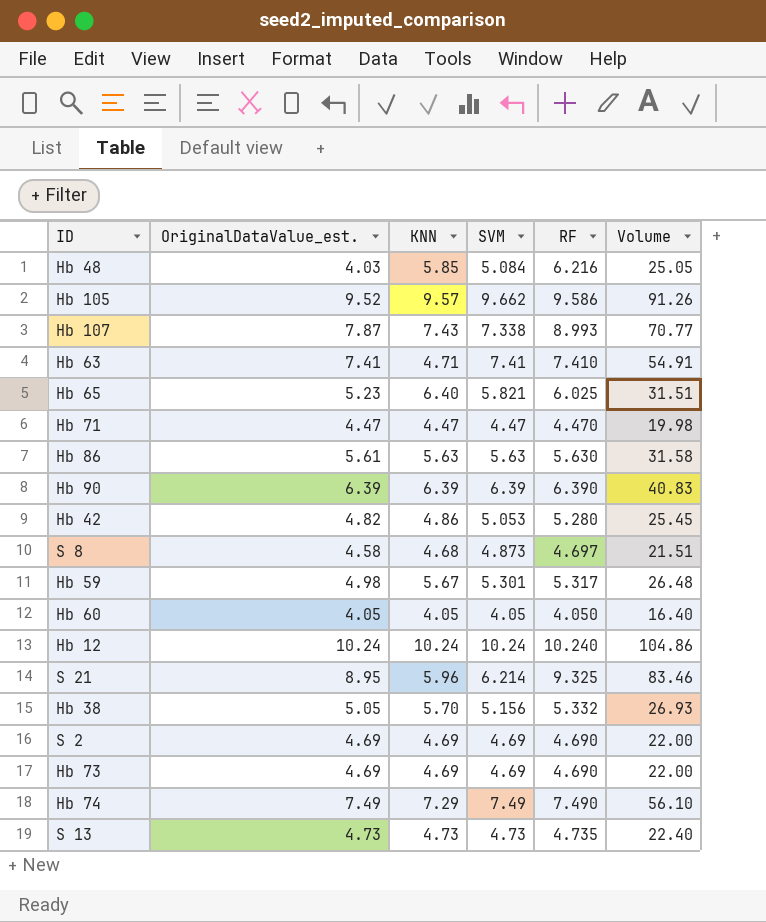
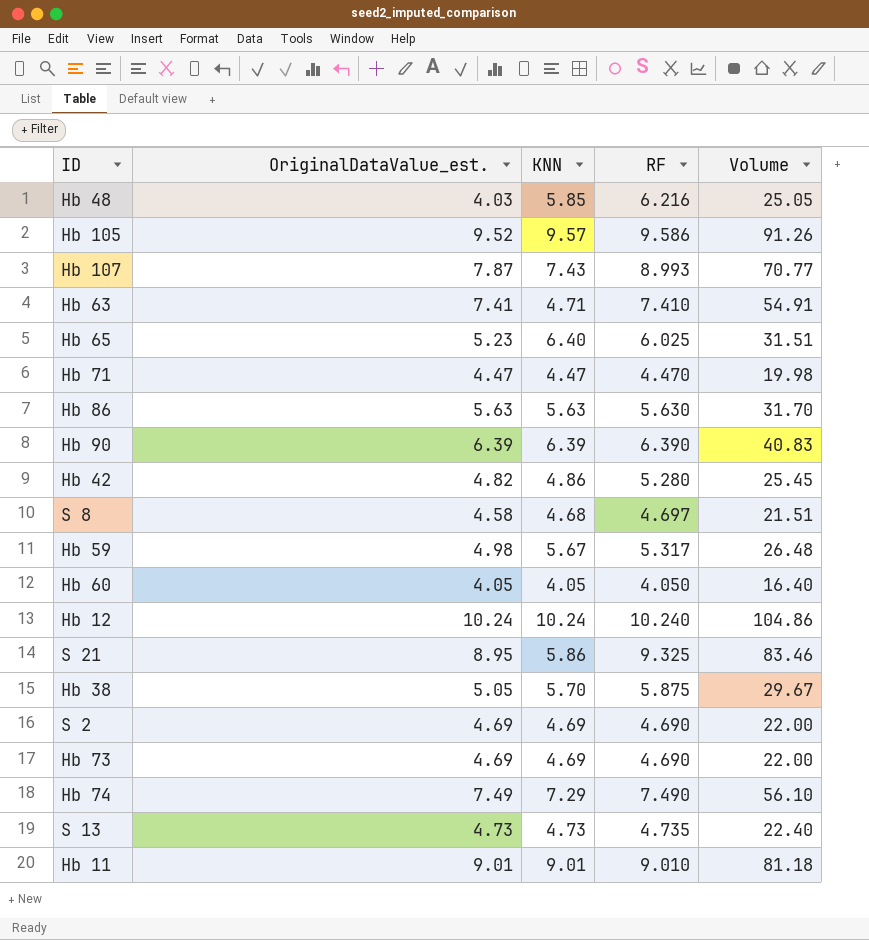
column SVM | position: 4 -> none
Hb 86 | OriginalDataValue_est.: 5.61 -> 5.63
Hb 86 | Volume: 31.58 -> 31.70
S 21 | KNN: 5.96 -> 5.86
Hb 38 | RF: 5.332 -> 5.875
Hb 38 | Volume: 26.93 -> 29.67
row Hb 11: none -> 9.01 | 9.01 | 9.010 | 81.18

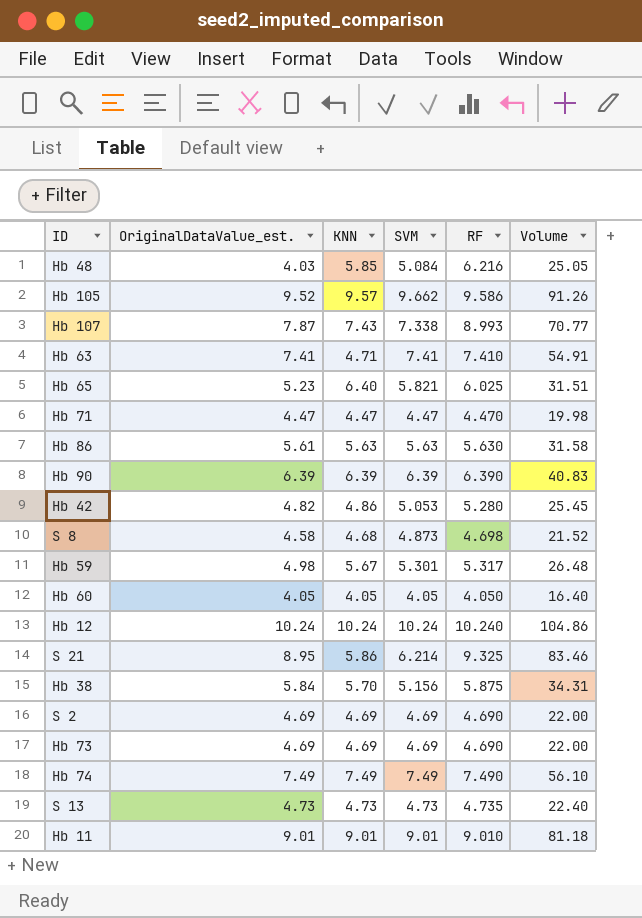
column SVM | position: none -> 4
Hb 86 | OriginalDataValue_est.: 5.63 -> 5.61
Hb 86 | Volume: 31.70 -> 31.58
S 8 | RF: 4.697 -> 4.698
S 8 | Volume: 21.51 -> 21.52
Hb 38 | OriginalDataValue_est.: 5.05 -> 5.84
Hb 38 | Volume: 29.67 -> 34.31
Hb 74 | KNN: 7.29 -> 7.49

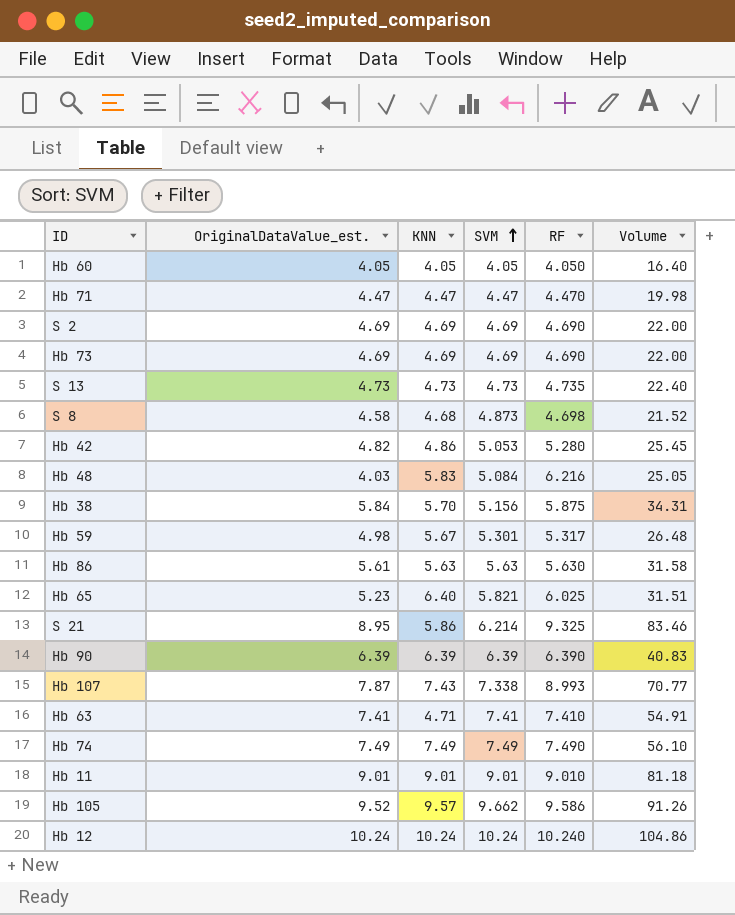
row order: none -> SVM ascending
Hb 48 | KNN: 5.85 -> 5.83

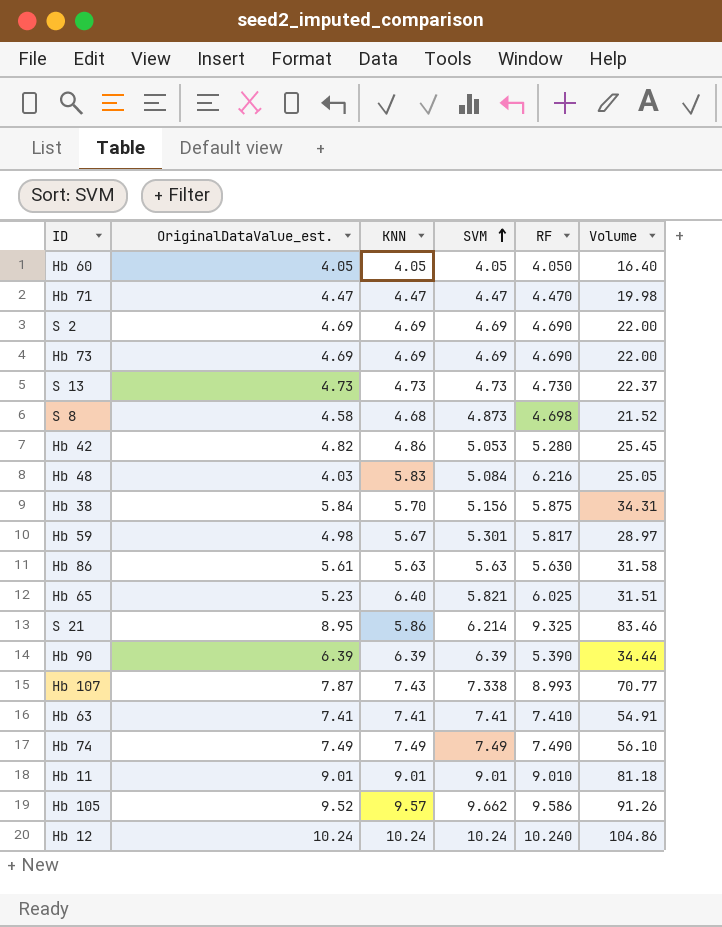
S 13 | RF: 4.735 -> 4.730
S 13 | Volume: 22.40 -> 22.37
Hb 59 | RF: 5.317 -> 5.817
Hb 59 | Volume: 26.48 -> 28.97
Hb 90 | RF: 6.390 -> 5.390
Hb 90 | Volume: 40.83 -> 34.44
Hb 63 | KNN: 4.71 -> 7.41

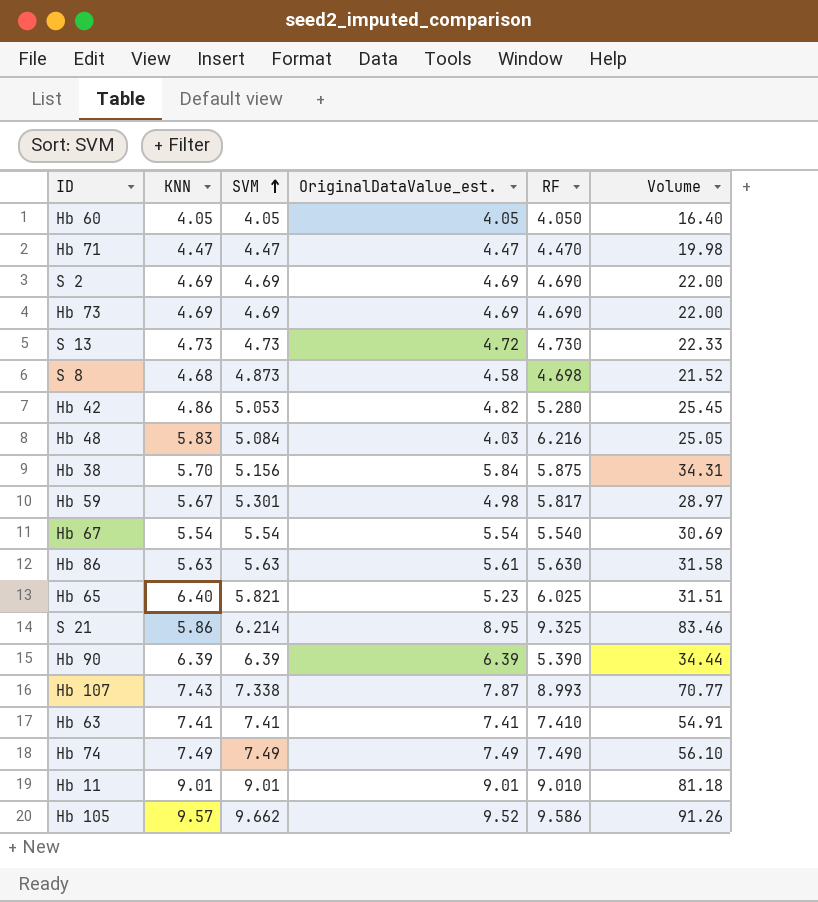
column OriginalDataValue_est. | position: 2 -> 4
row Hb 12: 10.24 | 10.24 | 10.24 | 10.240 | 104.86 -> none
S 13 | OriginalDataValue_est.: 4.73 -> 4.72
S 13 | Volume: 22.37 -> 22.33
row Hb 67: none -> 5.54 | 5.54 | 5.54 | 5.540 | 30.69

